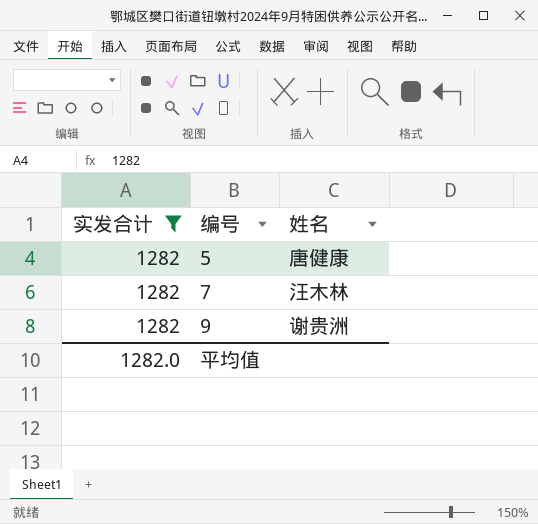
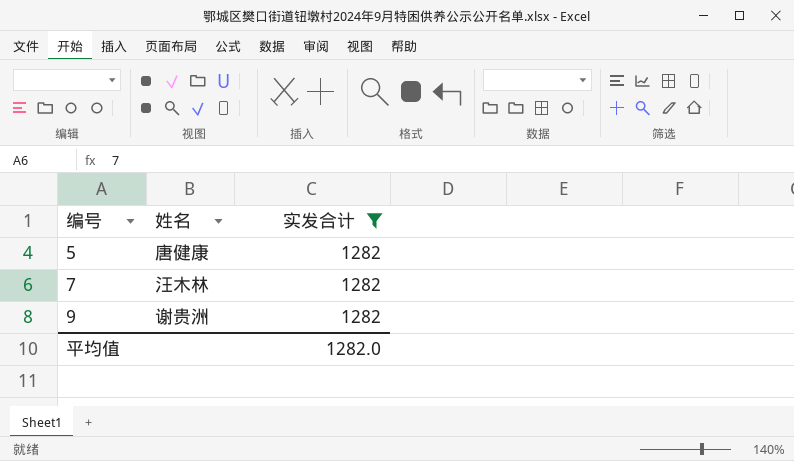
column 实发合计 | position: 1 -> 3

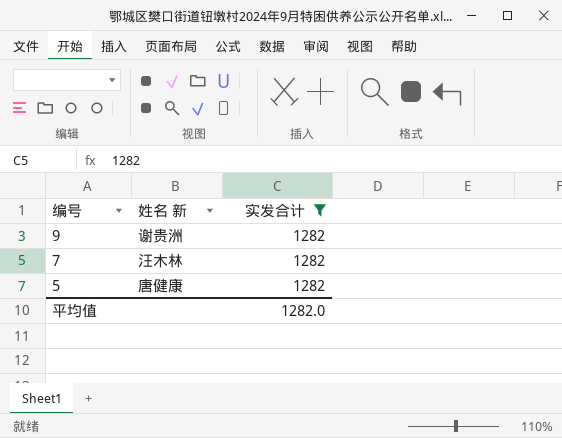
row order: 编号 ascending -> 编号 descending
column name: 姓名 -> 姓名 新

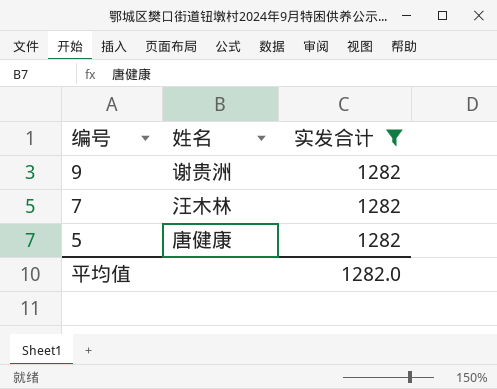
column name: 姓名 新 -> 姓名

